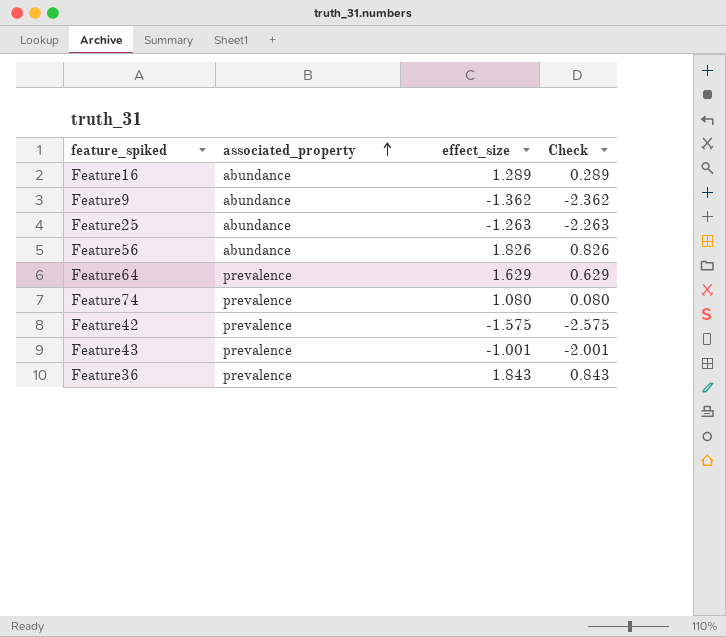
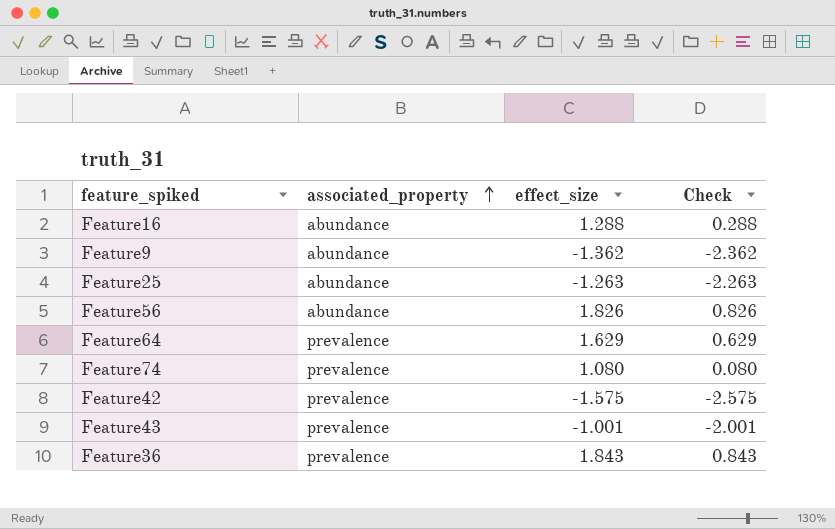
Feature16 | effect_size: 1.289 -> 1.288
Feature16 | Check: 0.289 -> 0.288

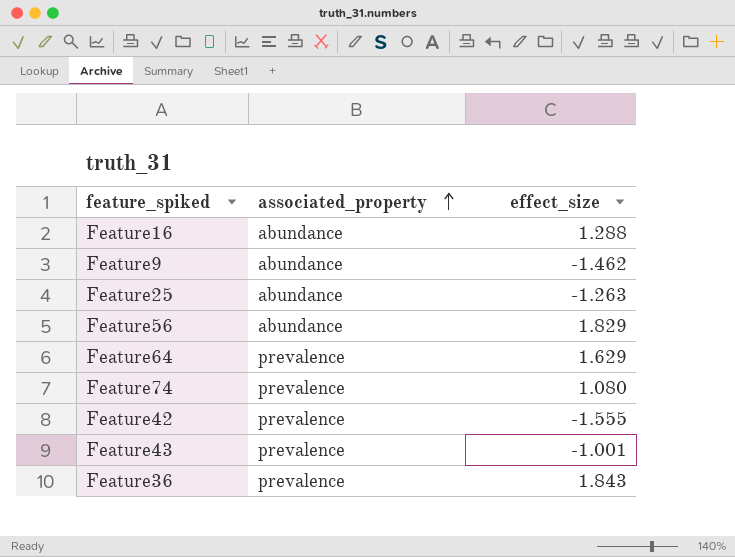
column Check | formula: [effect_size] - 1 -> none
Feature9 | effect_size: -1.362 -> -1.462
Feature56 | effect_size: 1.826 -> 1.829
Feature42 | effect_size: -1.575 -> -1.555

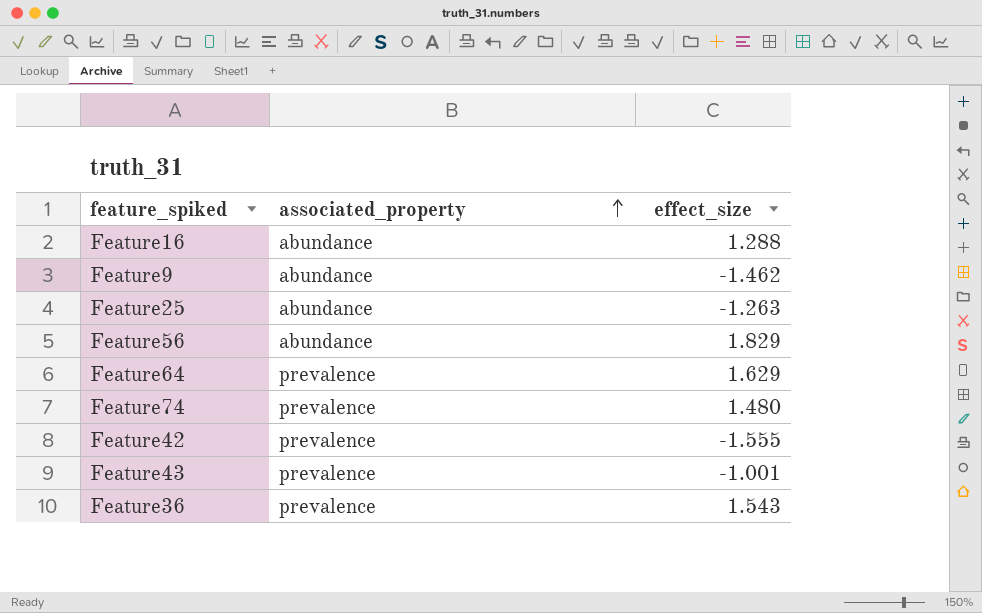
Feature74 | effect_size: 1.080 -> 1.480
Feature36 | effect_size: 1.843 -> 1.543

